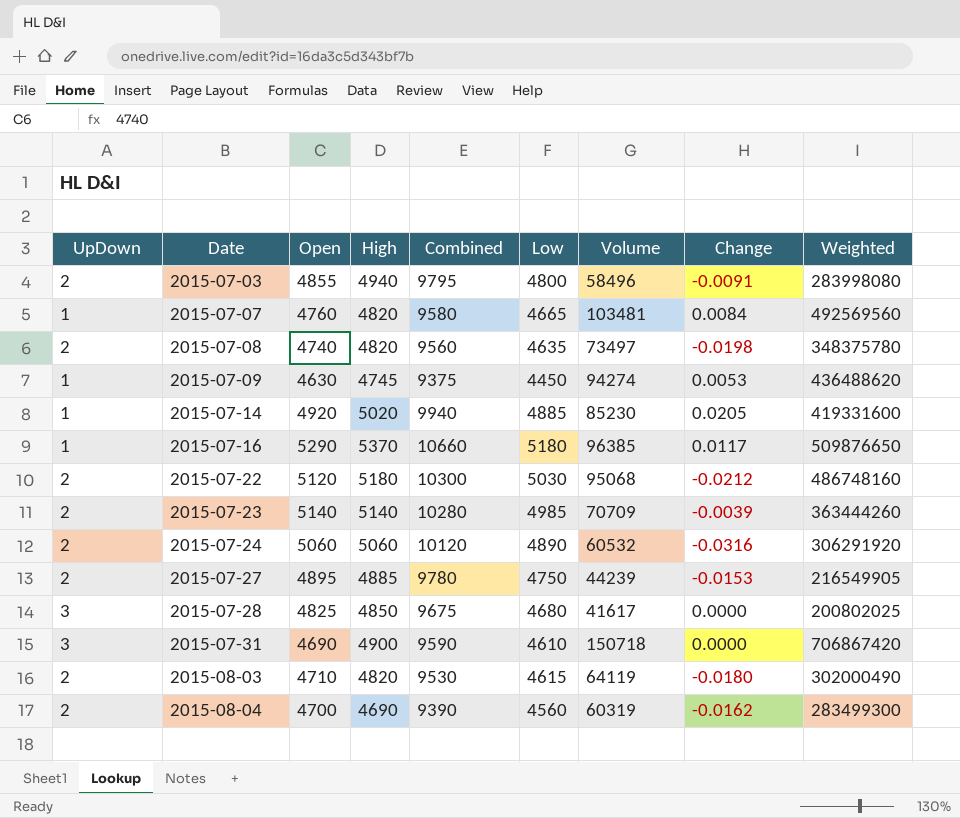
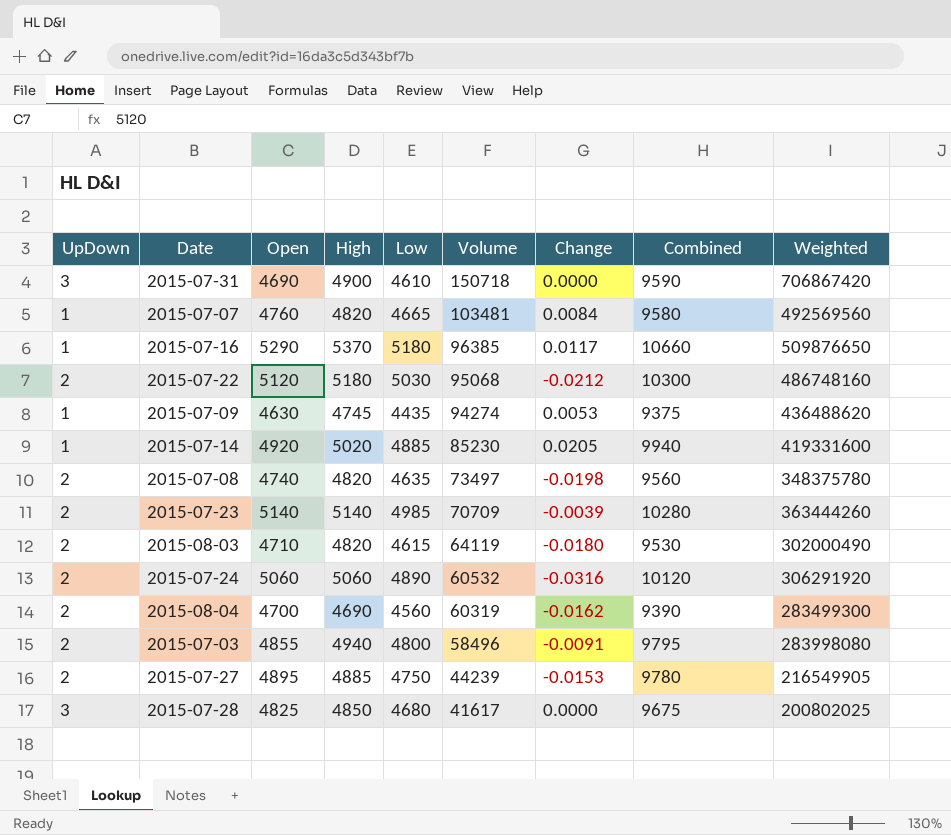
row order: Date ascending -> Volume descending
column Combined | position: 5 -> 8
2015-07-09 | Low: 4450 -> 4435

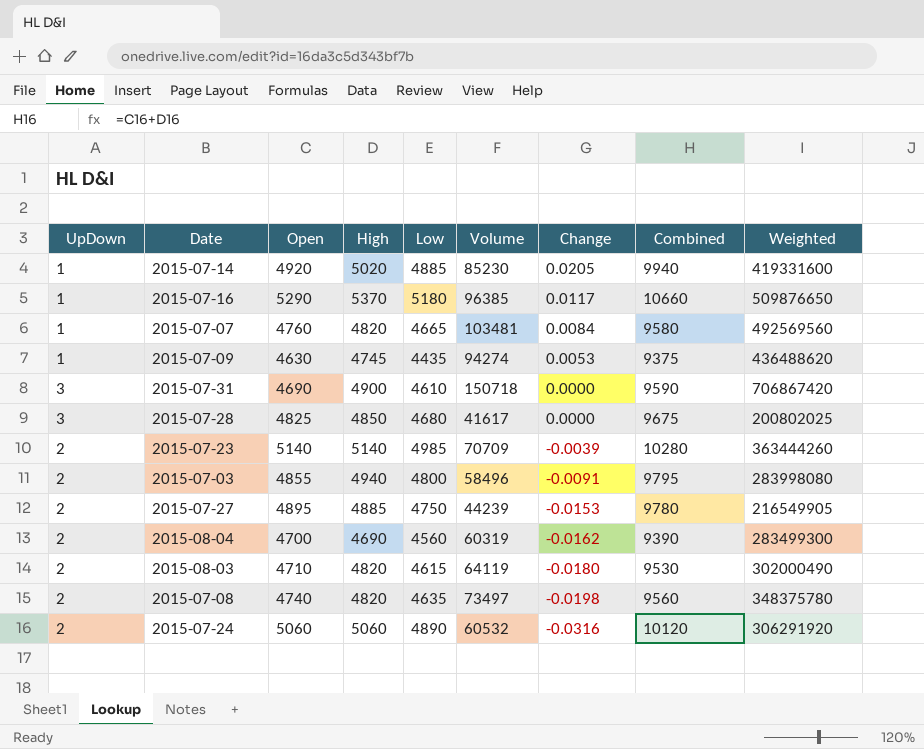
row order: Volume descending -> Change descending
row 2015-07-22: 2 | 5120 | 5180 | 5030 | 95068 | -0.0212 | 10300 | 486748160 -> none

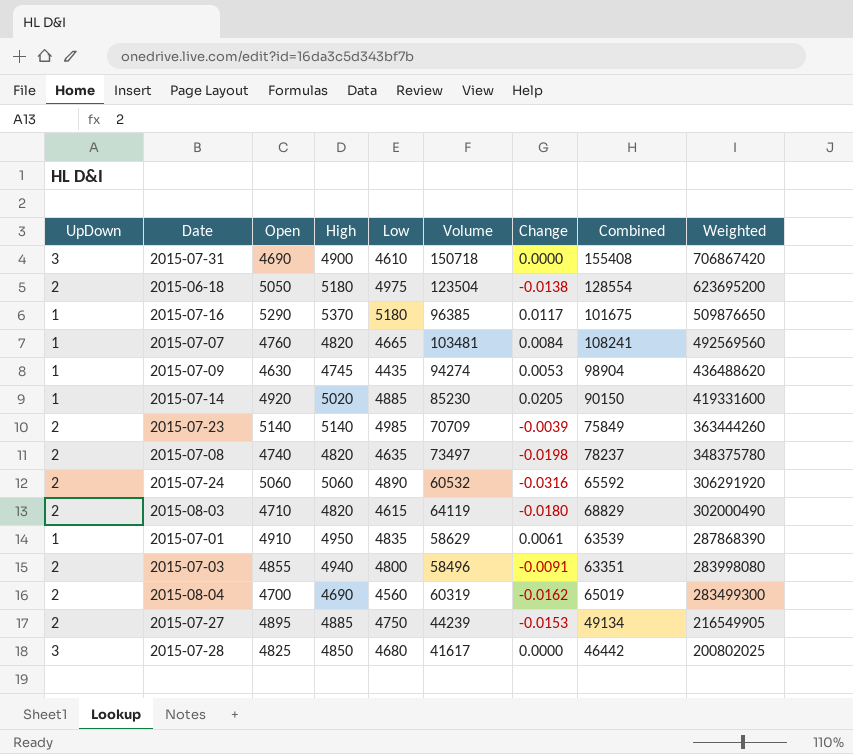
row order: Change descending -> Weighted descending
column Combined | formula: [Open] + [High] -> [Open] + [Volume]
row 2015-06-18: none -> 2 | 5050 | 5180 | 4975 | 123504 | -0.0138 | 128554 | 623695200
row 2015-07-01: none -> 1 | 4910 | 4950 | 4835 | 58629 | 0.0061 | 63539 | 287868390

